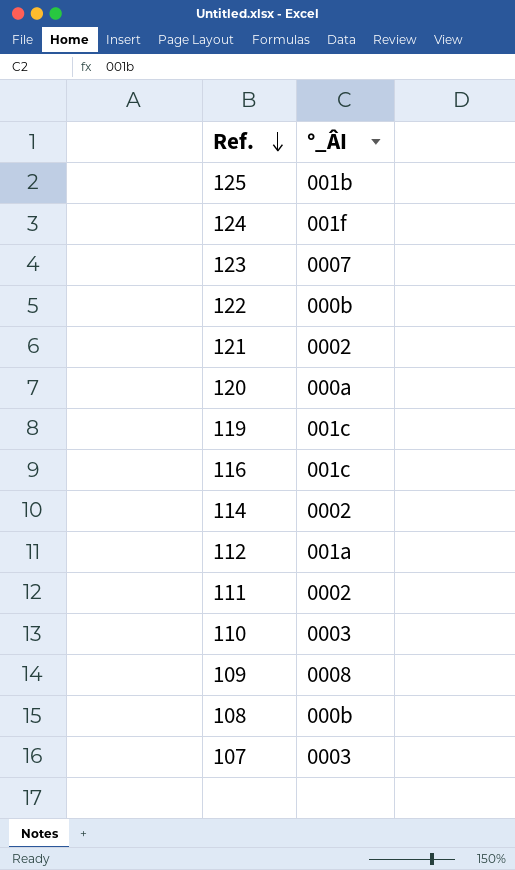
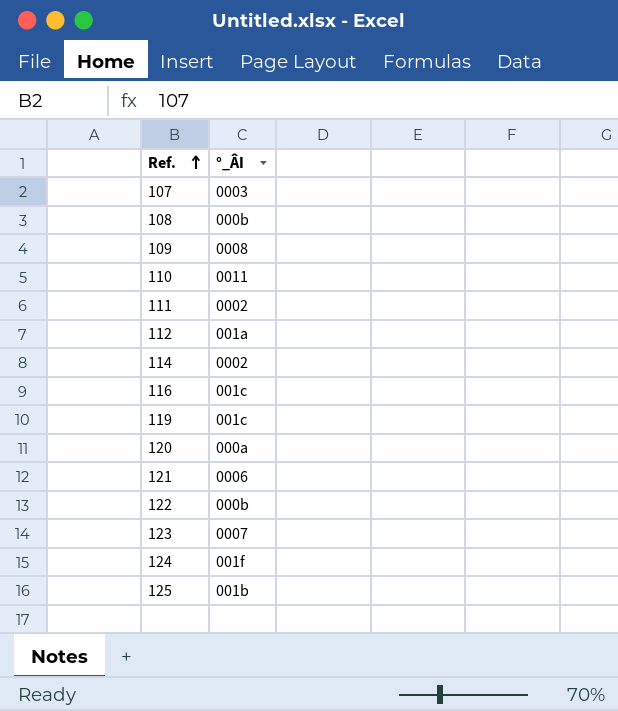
row order: Ref. descending -> Ref. ascending
110 | °_ÂI: 0003 -> 0011
121 | °_ÂI: 0002 -> 0006

